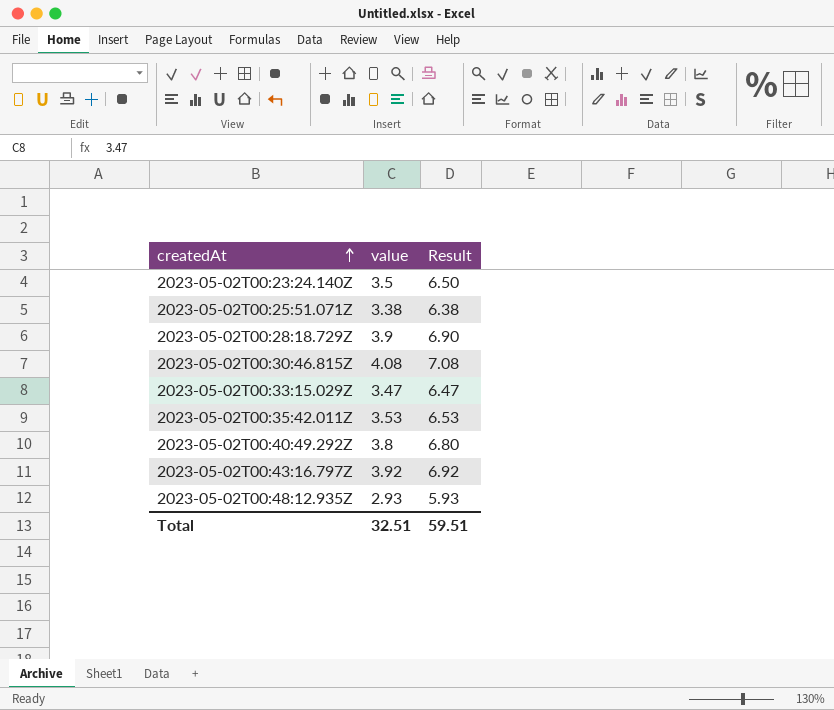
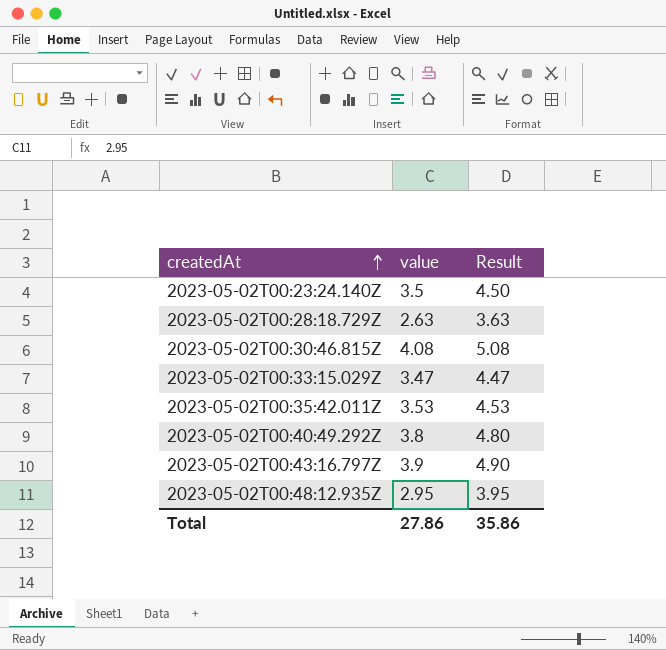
column Result | formula: [value] + 3 -> [value] + 1
row 2023-05-02T00:25:51.071Z: 3.38 | 6.38 -> none
2023-05-02T00:28:18.729Z | value: 3.9 -> 2.63
2023-05-02T00:43:16.797Z | value: 3.92 -> 3.9
2023-05-02T00:48:12.935Z | value: 2.93 -> 2.95
Total | value: 32.51 -> 27.86
Total | Result: 59.51 -> 35.86

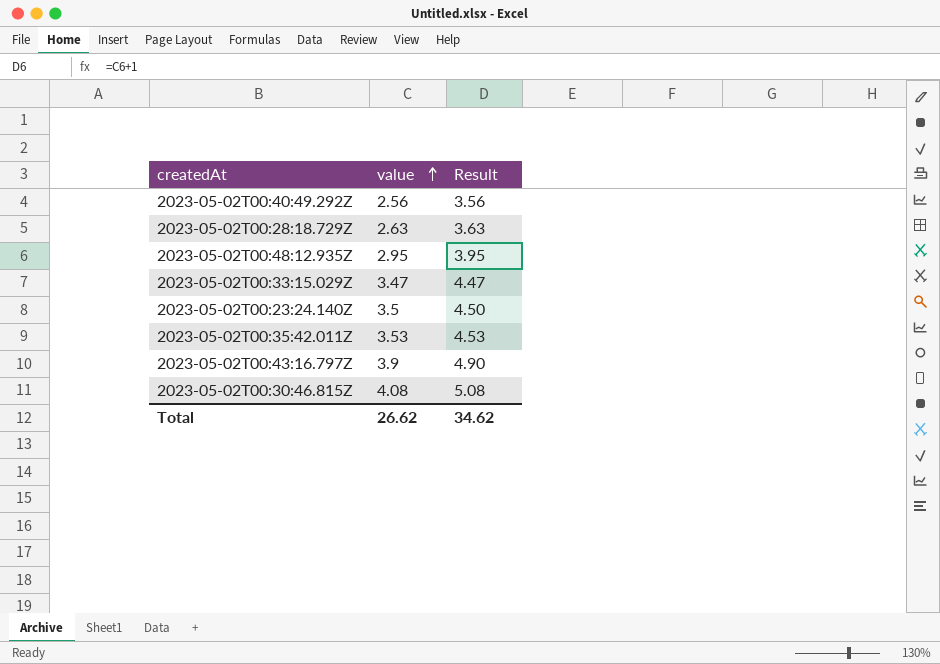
row order: createdAt ascending -> value ascending
2023-05-02T00:40:49.292Z | value: 3.8 -> 2.56
2023-05-02T00:40:49.292Z | Result: 4.80 -> 3.56
Total | value: 27.86 -> 26.62
Total | Result: 35.86 -> 34.62

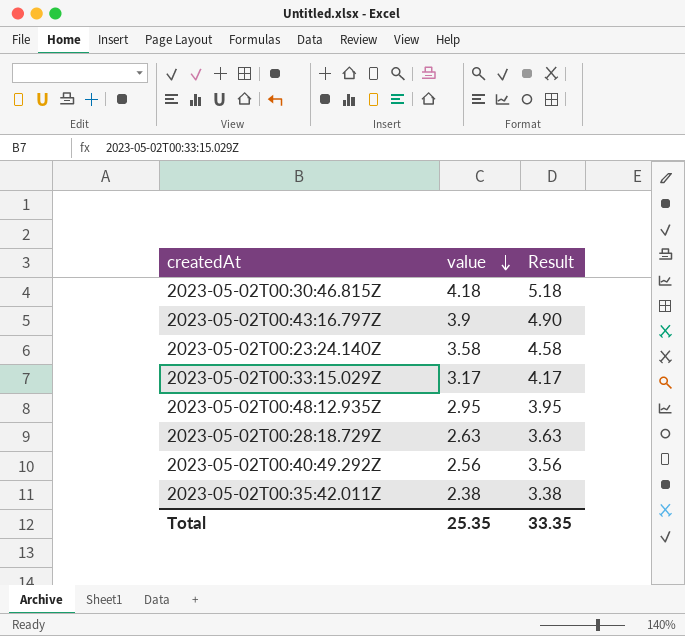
row order: value ascending -> value descending
2023-05-02T00:30:46.815Z | value: 4.08 -> 4.18
2023-05-02T00:30:46.815Z | Result: 5.08 -> 5.18
2023-05-02T00:23:24.140Z | value: 3.5 -> 3.58
2023-05-02T00:23:24.140Z | Result: 4.50 -> 4.58
2023-05-02T00:33:15.029Z | value: 3.47 -> 3.17
2023-05-02T00:33:15.029Z | Result: 4.47 -> 4.17
2023-05-02T00:35:42.011Z | value: 3.53 -> 2.38
2023-05-02T00:35:42.011Z | Result: 4.53 -> 3.38
Total | value: 26.62 -> 25.35
Total | Result: 34.62 -> 33.35

